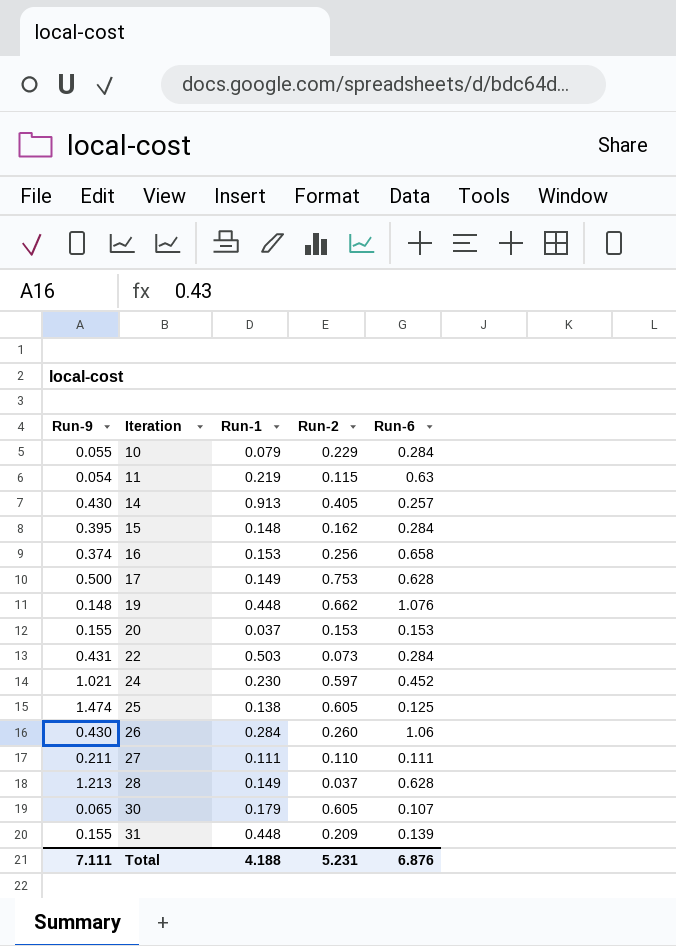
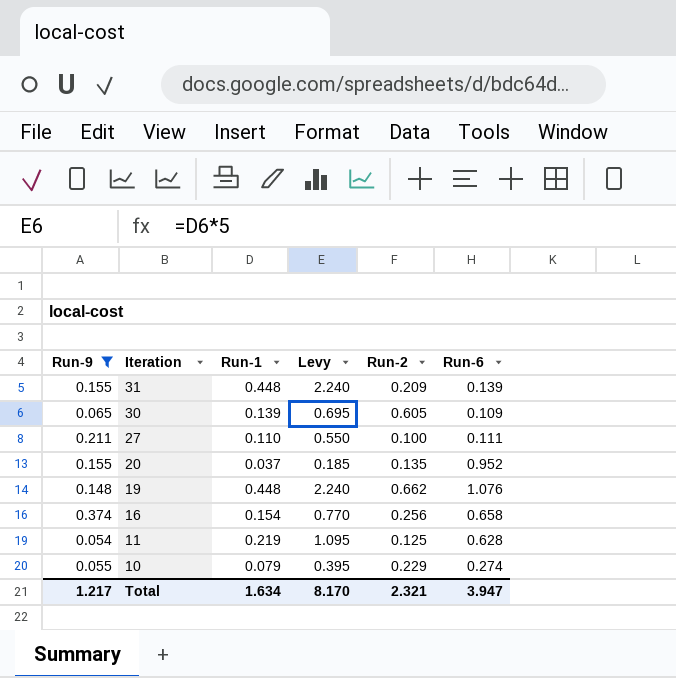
filter: none -> Run-9 <= 0.374
row order: Iteration ascending -> Iteration descending
column Levy | formula: none -> [Run-1] * 5
30 | Run-1: 0.179 -> 0.139
30 | Run-6: 0.107 -> 0.109
27 | Run-1: 0.111 -> 0.110
27 | Run-2: 0.110 -> 0.100
20 | Run-2: 0.153 -> 0.135
20 | Run-6: 0.153 -> 0.952
16 | Run-1: 0.153 -> 0.154
11 | Run-2: 0.115 -> 0.125
11 | Run-6: 0.63 -> 0.628
10 | Run-6: 0.284 -> 0.274
Total | Run-9: 7.111 -> 1.217
Total | Run-1: 4.188 -> 1.634
Total | Run-2: 5.231 -> 2.321
Total | Run-6: 6.876 -> 3.947

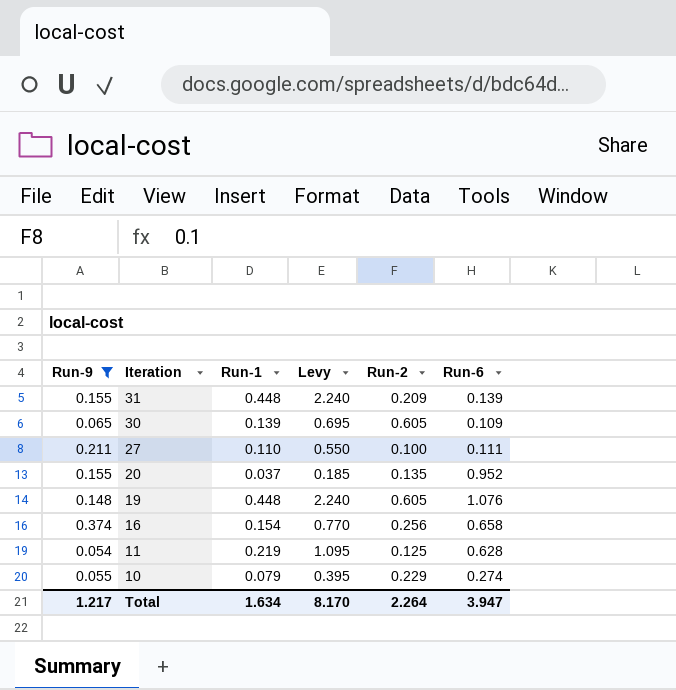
19 | Run-2: 0.662 -> 0.605
Total | Run-2: 2.321 -> 2.264

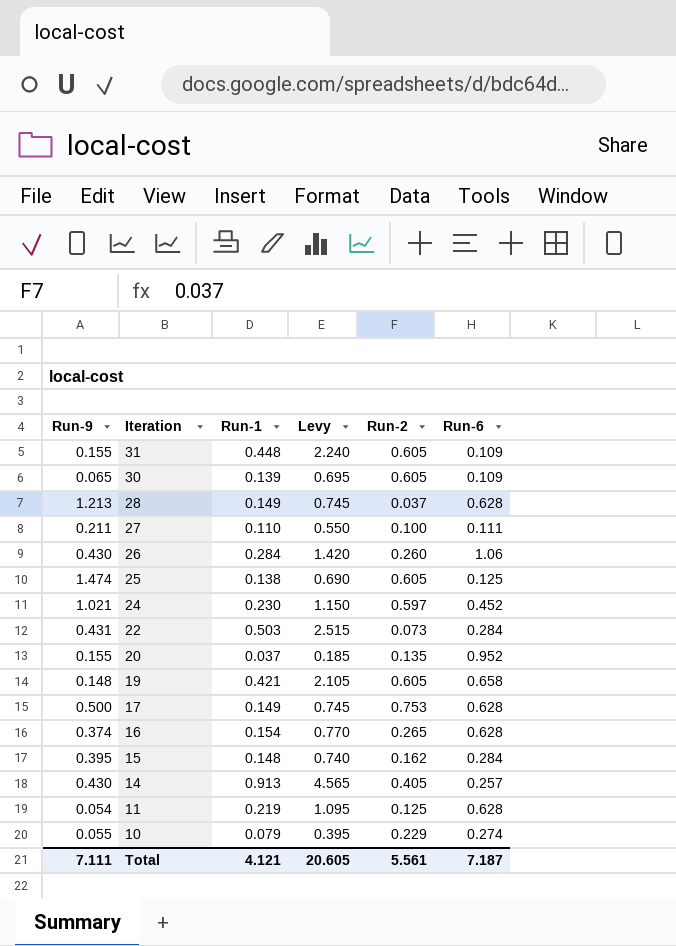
filter: Run-9 <= 0.374 -> none
31 | Run-2: 0.209 -> 0.605
31 | Run-6: 0.139 -> 0.109
19 | Run-1: 0.448 -> 0.421
19 | Levy: 2.240 -> 2.105
19 | Run-6: 1.076 -> 0.658
16 | Run-2: 0.256 -> 0.265
16 | Run-6: 0.658 -> 0.628
Total | Run-9: 1.217 -> 7.111
Total | Run-1: 1.634 -> 4.121
Total | Levy: 8.170 -> 20.605
Total | Run-2: 2.264 -> 5.561
Total | Run-6: 3.947 -> 7.187

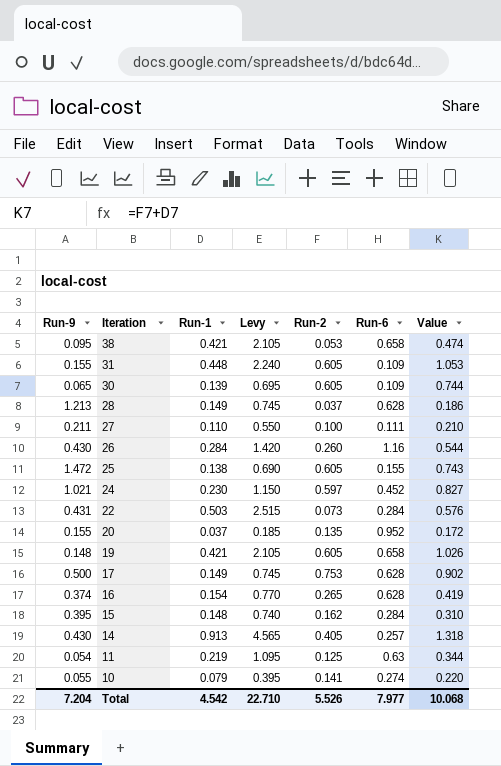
column Value | formula: none -> [Run-1] + [Run-2]
row 38: none -> 0.095 | 0.421 | 2.105 | 0.053 | 0.658 | 0.474
26 | Run-6: 1.06 -> 1.16
25 | Run-9: 1.474 -> 1.472
25 | Run-6: 0.125 -> 0.155
11 | Run-6: 0.628 -> 0.63
10 | Run-2: 0.229 -> 0.141
Total | Run-9: 7.111 -> 7.204
Total | Run-1: 4.121 -> 4.542
Total | Levy: 20.605 -> 22.710
Total | Run-2: 5.561 -> 5.526
Total | Run-6: 7.187 -> 7.977

